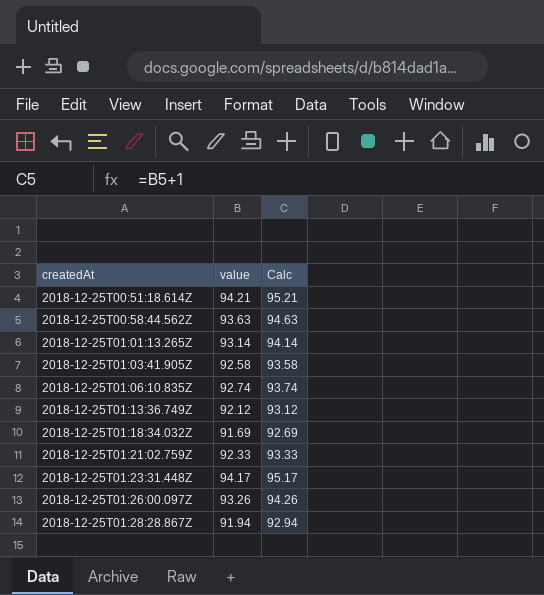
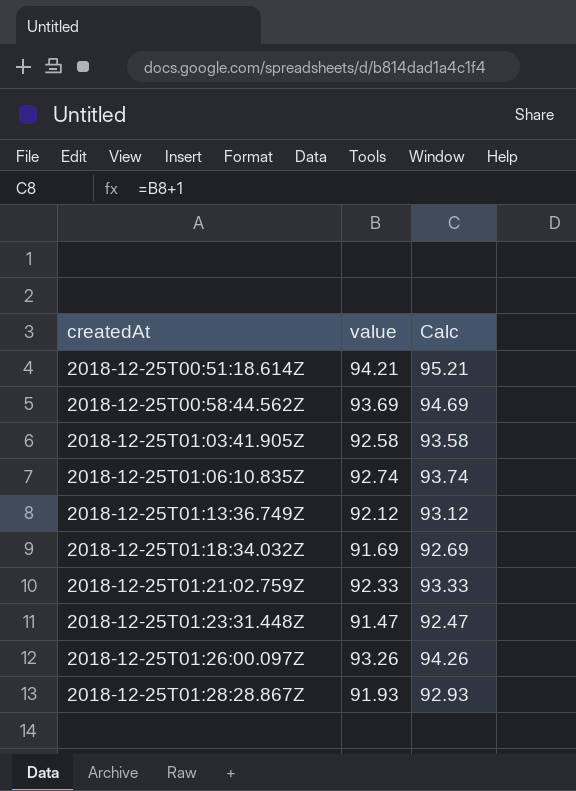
row 2018-12-25T01:01:13.265Z: 93.14 | 94.14 -> none
2018-12-25T00:58:44.562Z | value: 93.63 -> 93.69
2018-12-25T00:58:44.562Z | Calc: 94.63 -> 94.69
2018-12-25T01:23:31.448Z | value: 94.17 -> 91.47
2018-12-25T01:23:31.448Z | Calc: 95.17 -> 92.47
2018-12-25T01:28:28.867Z | value: 91.94 -> 91.93
2018-12-25T01:28:28.867Z | Calc: 92.94 -> 92.93

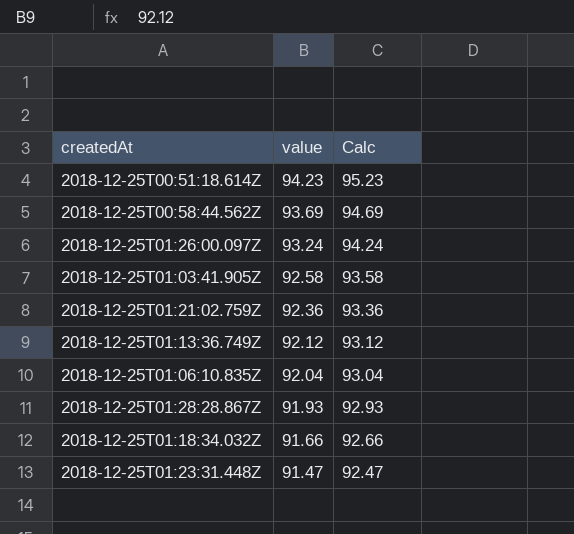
row order: createdAt ascending -> value descending
2018-12-25T00:51:18.614Z | value: 94.21 -> 94.23
2018-12-25T00:51:18.614Z | Calc: 95.21 -> 95.23
2018-12-25T01:26:00.097Z | value: 93.26 -> 93.24
2018-12-25T01:26:00.097Z | Calc: 94.26 -> 94.24
2018-12-25T01:21:02.759Z | value: 92.33 -> 92.36
2018-12-25T01:21:02.759Z | Calc: 93.33 -> 93.36
2018-12-25T01:06:10.835Z | value: 92.74 -> 92.04
2018-12-25T01:06:10.835Z | Calc: 93.74 -> 93.04
2018-12-25T01:18:34.032Z | value: 91.69 -> 91.66
2018-12-25T01:18:34.032Z | Calc: 92.69 -> 92.66

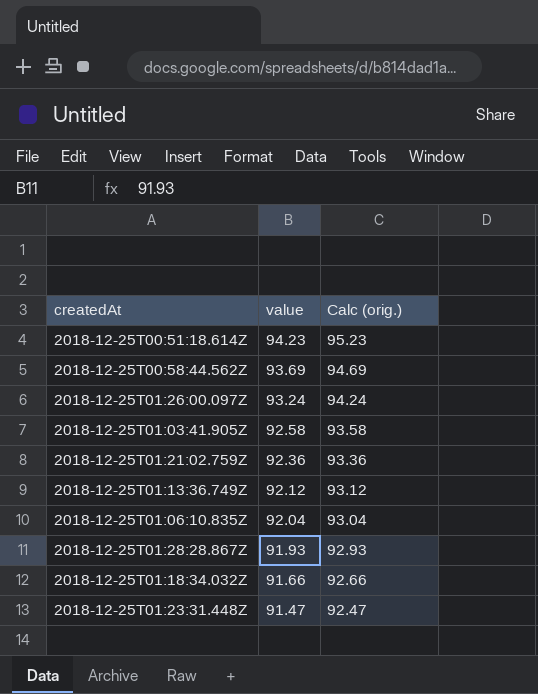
column name: Calc -> Calc (orig.)

